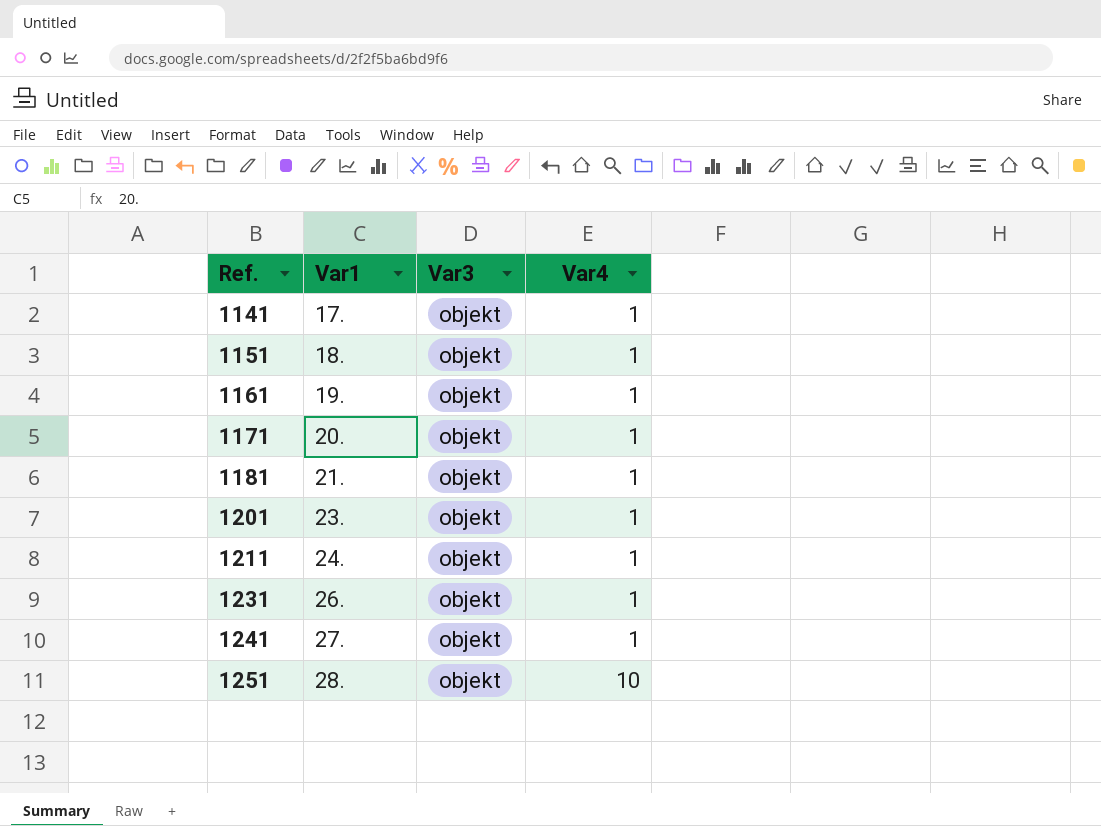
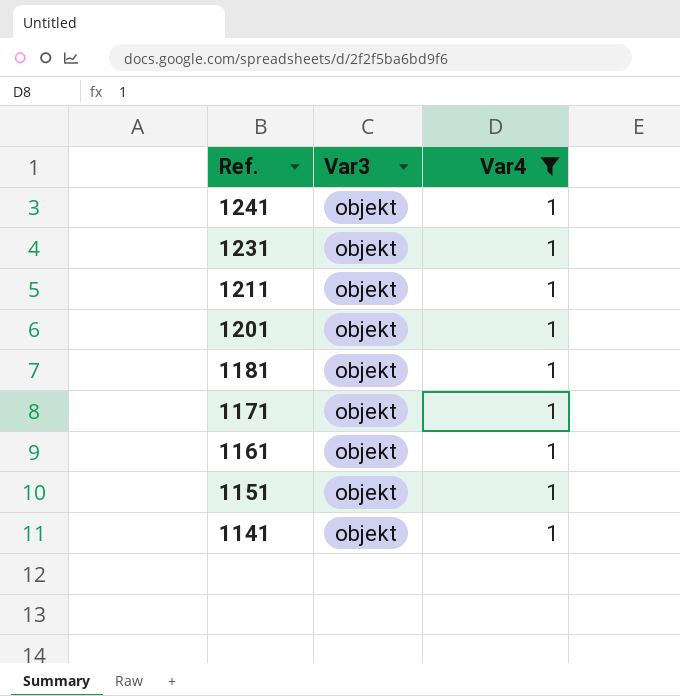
filter: none -> Var4 = 1
row order: Ref. ascending -> Ref. descending
column Var1 | position: 2 -> none

